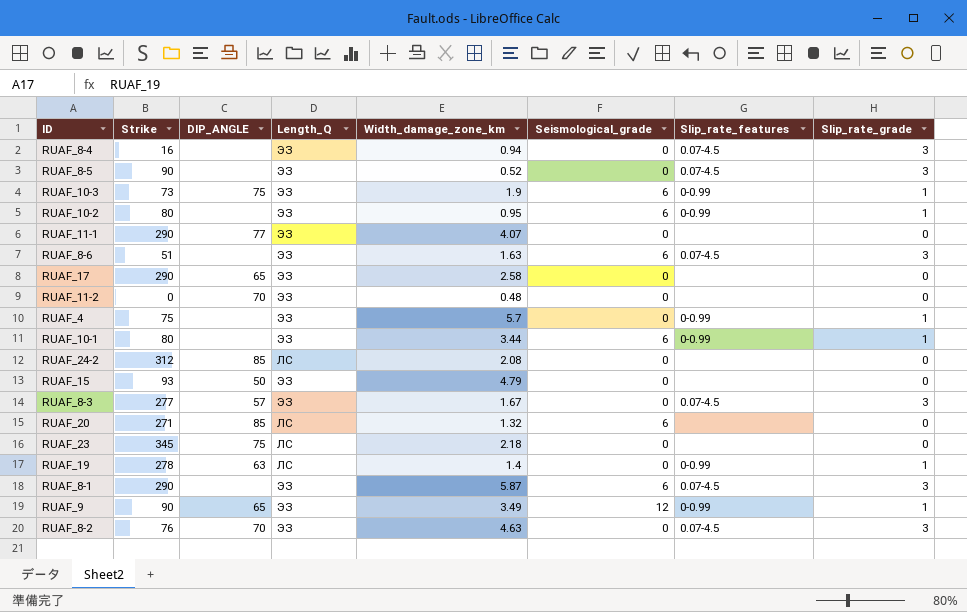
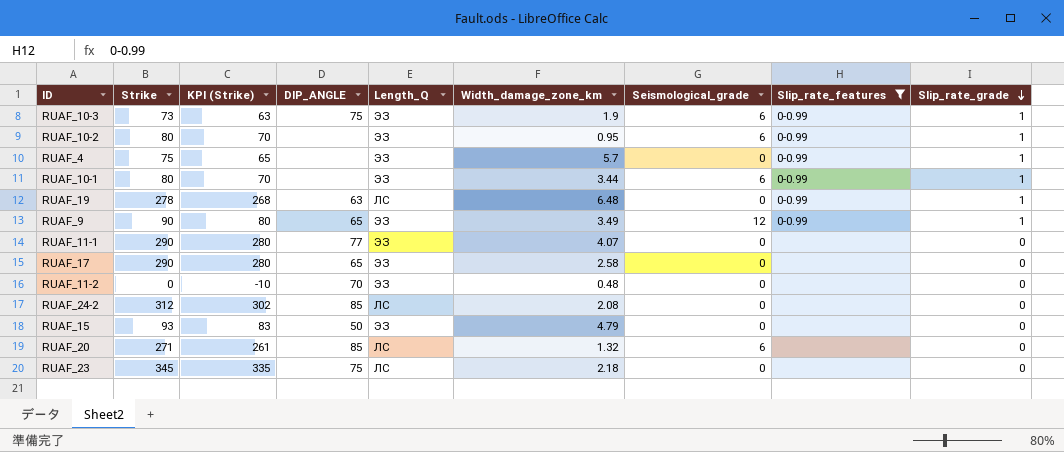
filter: none -> Slip_rate_features != 0.07-4.5
row order: none -> Slip_rate_grade descending
column KPI (Strike) | formula: none -> [Strike] - 10
RUAF_19 | Width_damage_zone_km: 1.4 -> 6.48

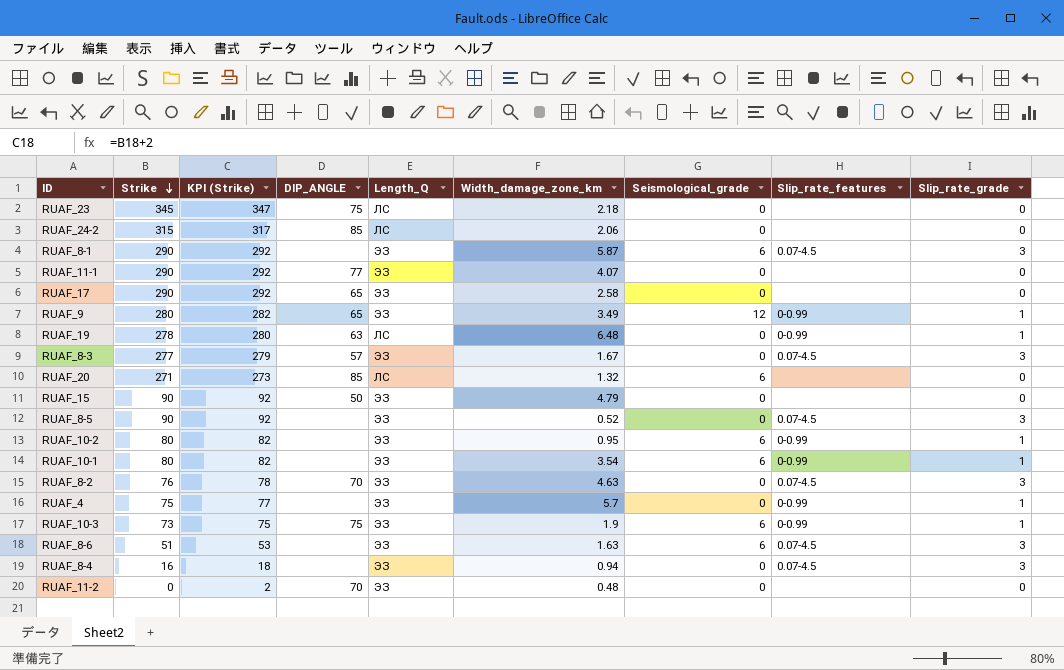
filter: Slip_rate_features != 0.07-4.5 -> none
row order: Slip_rate_grade descending -> Strike descending
column KPI (Strike) | formula: [Strike] - 10 -> [Strike] + 2
RUAF_24-2 | Strike: 312 -> 315
RUAF_24-2 | Width_damage_zone_km: 2.08 -> 2.06
RUAF_9 | Strike: 90 -> 280
RUAF_15 | Strike: 93 -> 90
RUAF_10-1 | Width_damage_zone_km: 3.44 -> 3.54

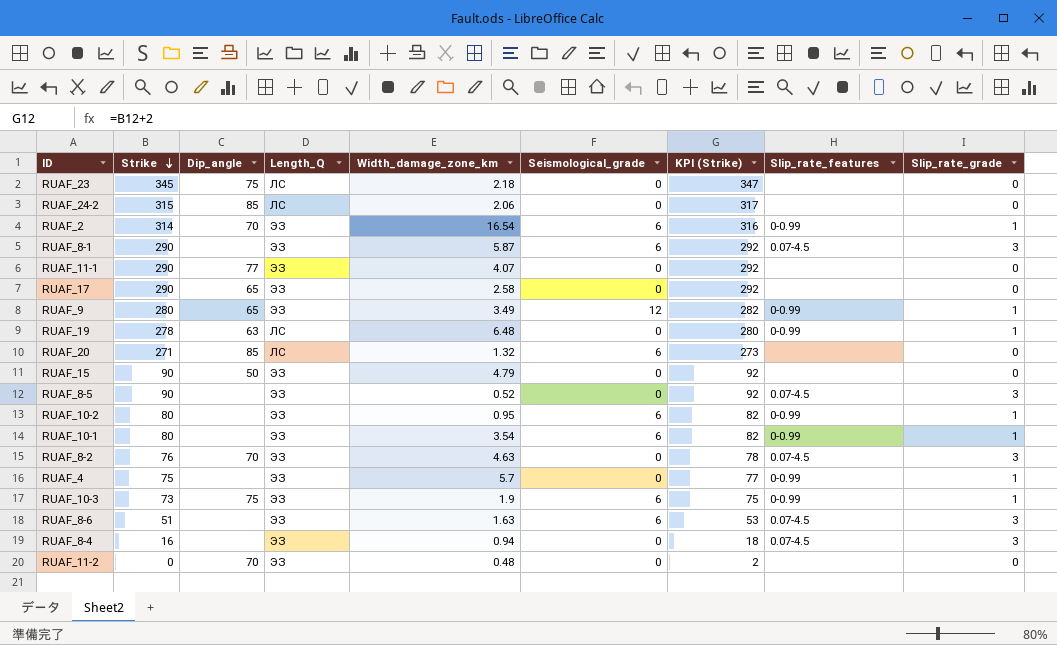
column name: DIP_ANGLE -> Dip_angle
column KPI (Strike) | position: 3 -> 7
row RUAF_8-3: 277 | 279 | 57 | ЭЗ | 1.67 | 0 | 0.07-4.5 | 3 -> none
row RUAF_2: none -> 314 | 70 | ЭЗ | 16.54 | 6 | 316 | 0-0.99 | 1

